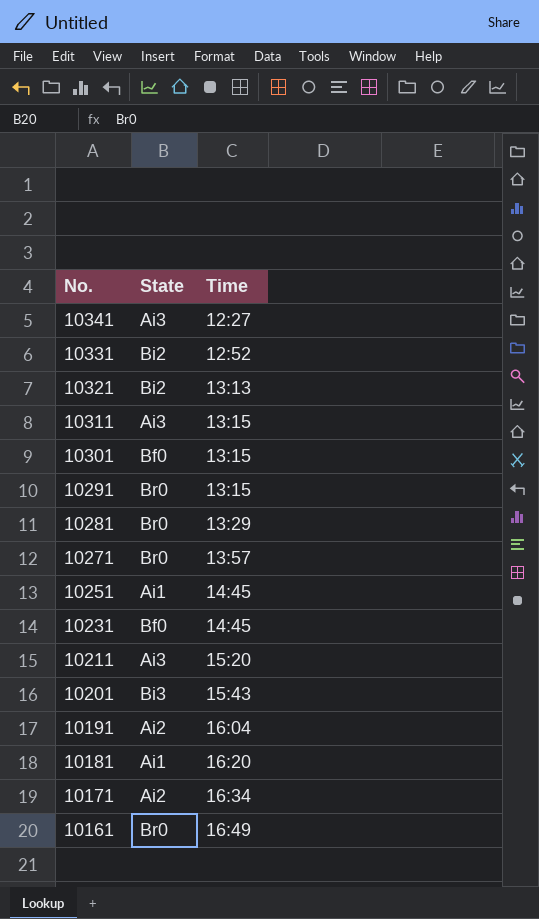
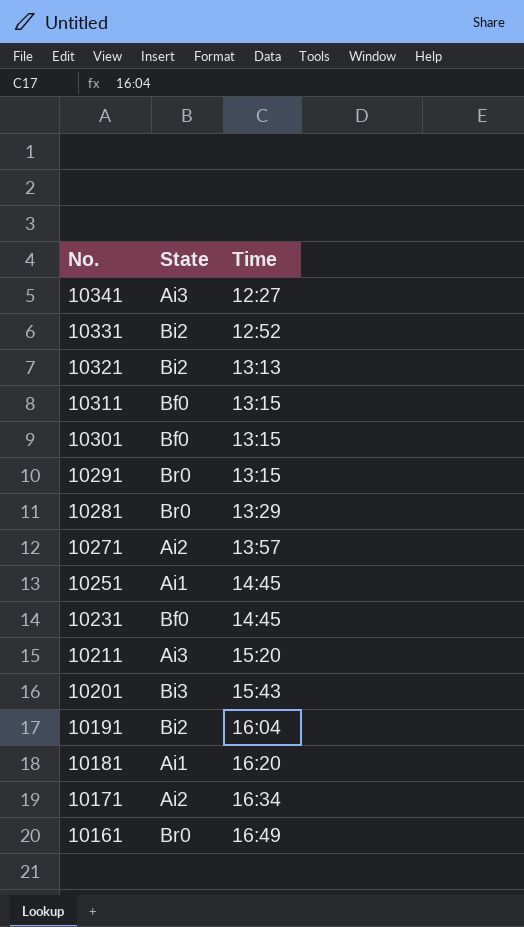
10311 | State: Ai3 -> Bf0
10271 | State: Br0 -> Ai2
10191 | State: Ai2 -> Bi2

